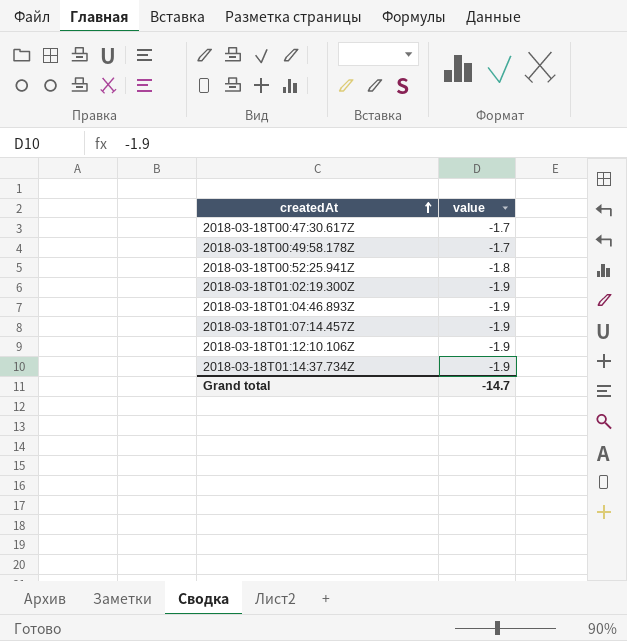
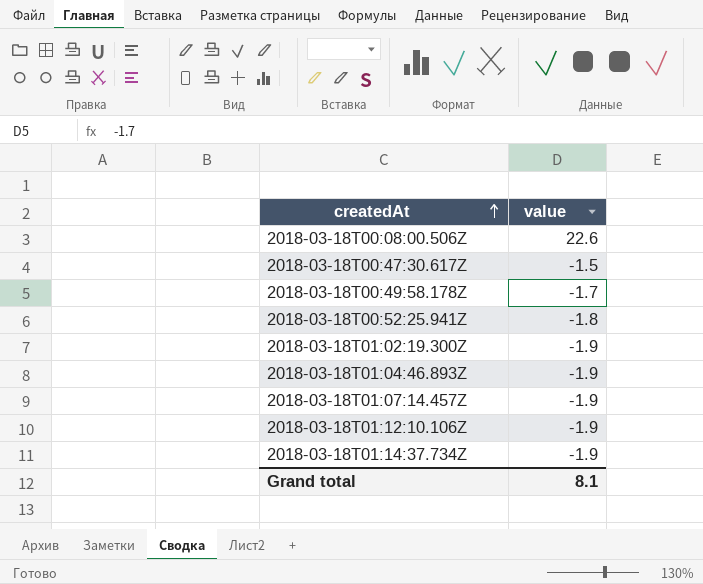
row 2018-03-18T00:08:00.506Z: none -> 22.6
2018-03-18T00:47:30.617Z | value: -1.7 -> -1.5
Grand total | value: -14.7 -> 8.1

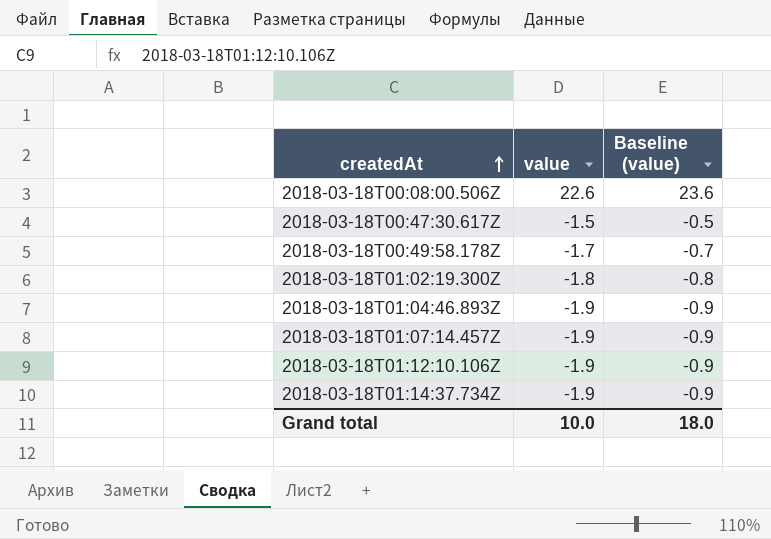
column Baseline (value) | formula: none -> [value] + 1
row 2018-03-18T00:52:25.941Z: -1.8 -> none
2018-03-18T01:02:19.300Z | value: -1.9 -> -1.8
Grand total | value: 8.1 -> 10.0

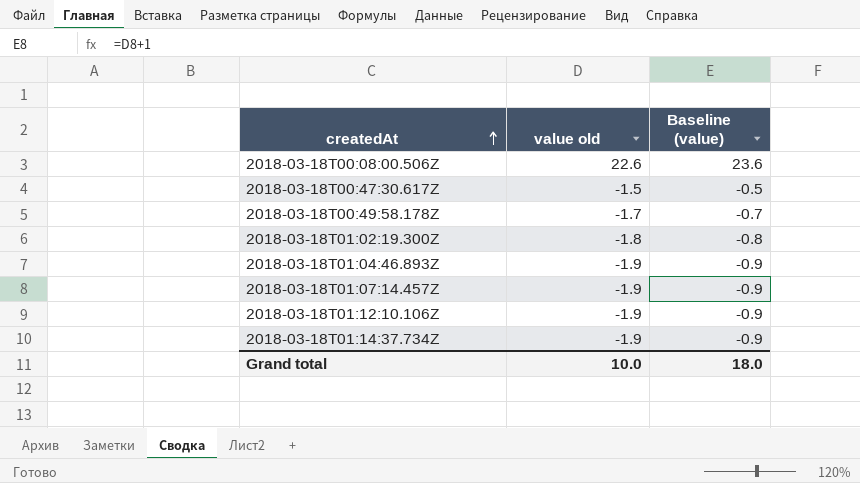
column name: value -> value old

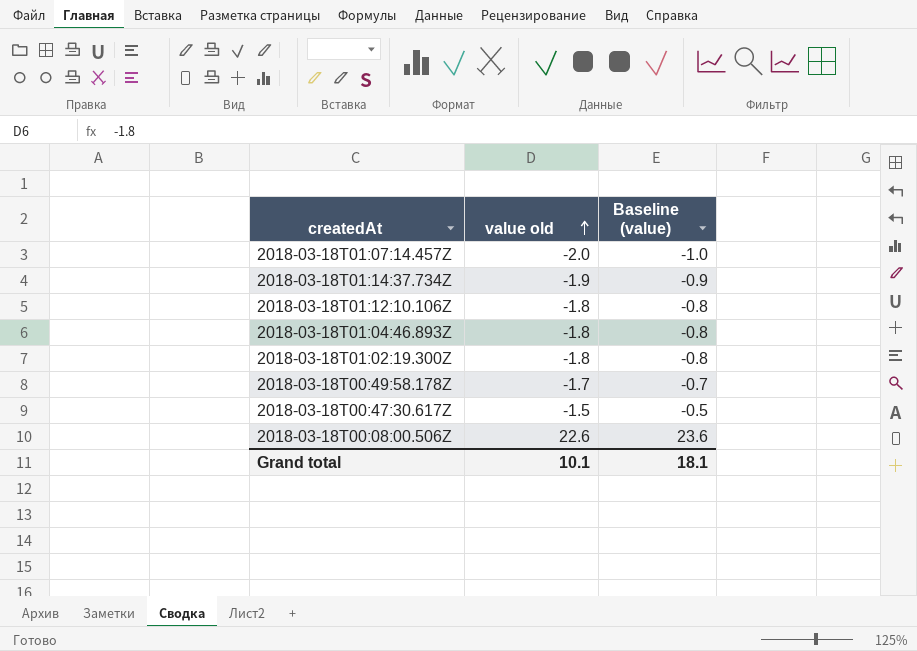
row order: createdAt ascending -> value old ascending
2018-03-18T01:07:14.457Z | value old: -1.9 -> -2.0
2018-03-18T01:07:14.457Z | Baseline (value): -0.9 -> -1.0
2018-03-18T01:12:10.106Z | value old: -1.9 -> -1.8
2018-03-18T01:12:10.106Z | Baseline (value): -0.9 -> -0.8
2018-03-18T01:04:46.893Z | value old: -1.9 -> -1.8
2018-03-18T01:04:46.893Z | Baseline (value): -0.9 -> -0.8
Grand total | value old: 10.0 -> 10.1
Grand total | Baseline (value): 18.0 -> 18.1

